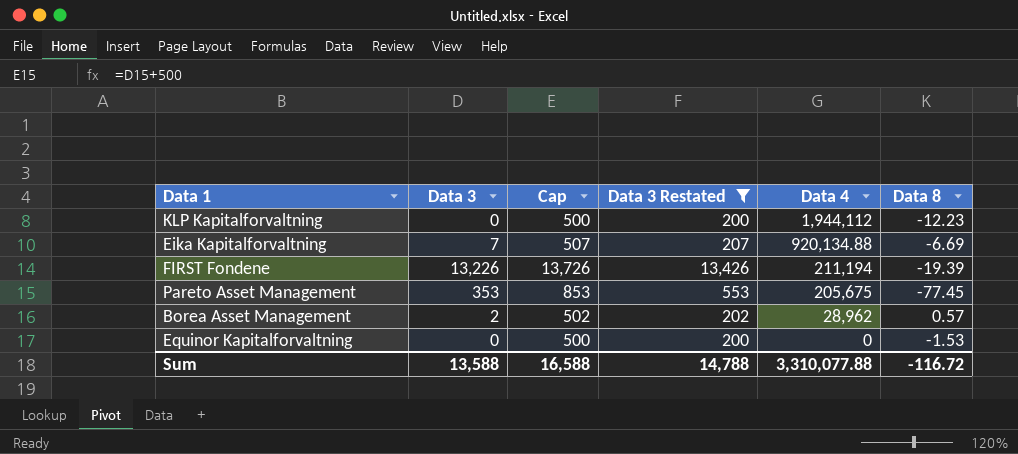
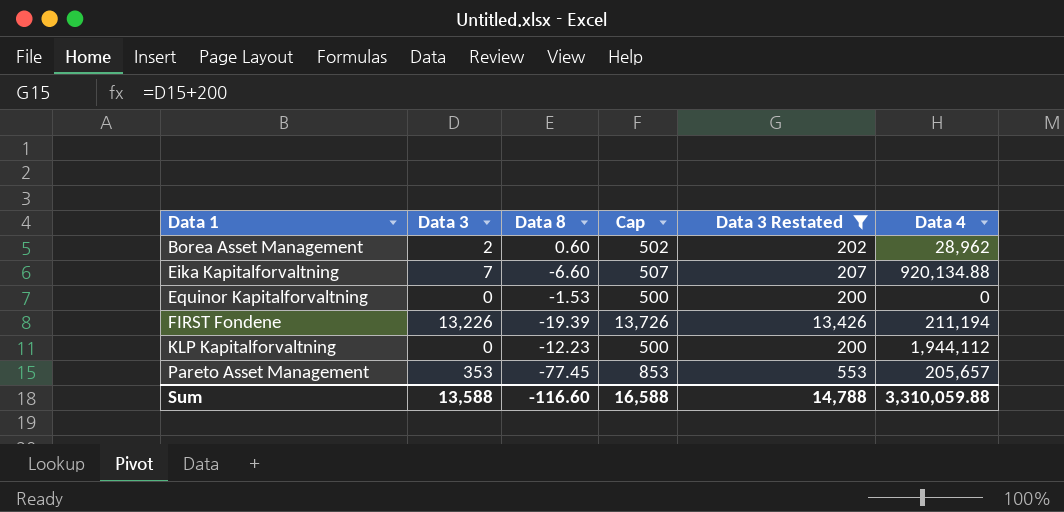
row order: Data 4 descending -> Data 1 ascending
column Data 8 | position: 6 -> 3
Borea Asset Management | Data 8: 0.57 -> 0.60
Eika Kapitalforvaltning | Data 8: -6.69 -> -6.60
Pareto Asset Management | Data 4: 205,675 -> 205,657
Sum | Data 8: -116.72 -> -116.60
Sum | Data 4: 3,310,077.88 -> 3,310,059.88

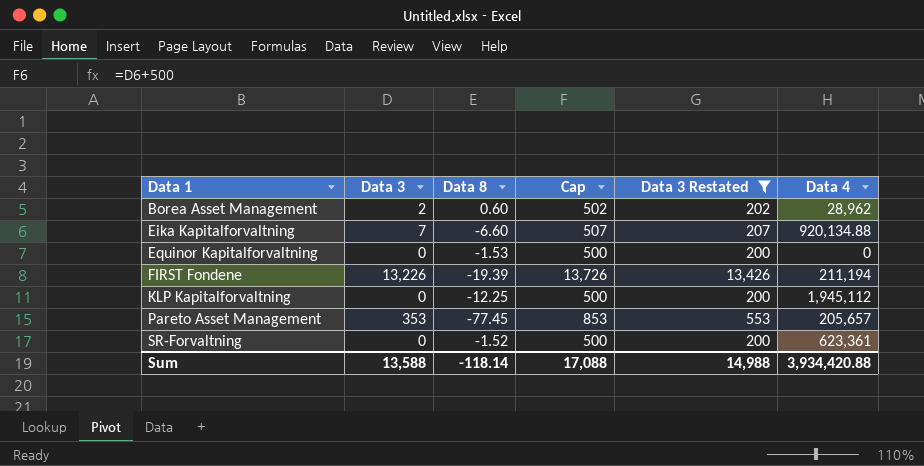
KLP Kapitalforvaltning | Data 8: -12.23 -> -12.25
KLP Kapitalforvaltning | Data 4: 1,944,112 -> 1,945,112
row SR-Forvaltning: none -> 0 | -1.52 | 500 | 200 | 623,361
Sum | Data 8: -116.60 -> -118.14
Sum | Cap: 16,588 -> 17,088
Sum | Data 3 Restated: 14,788 -> 14,988
Sum | Data 4: 3,310,059.88 -> 3,934,420.88

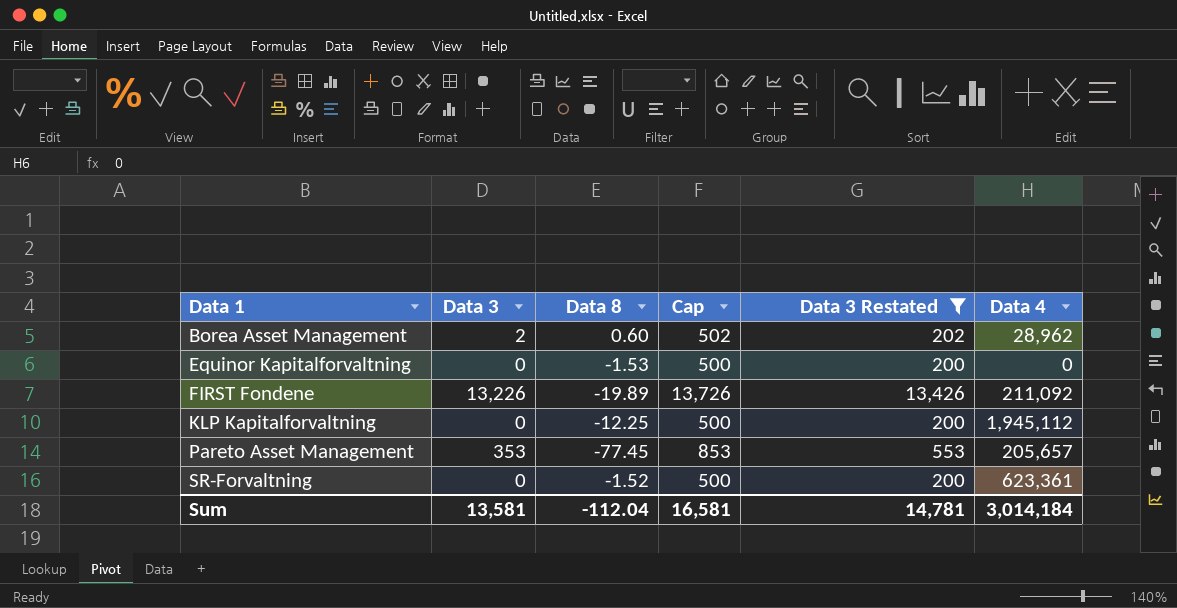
row Eika Kapitalforvaltning: 7 | -6.60 | 507 | 207 | 920,134.88 -> none
FIRST Fondene | Data 8: -19.39 -> -19.89
FIRST Fondene | Data 4: 211,194 -> 211,092
Sum | Data 3: 13,588 -> 13,581
Sum | Data 8: -118.14 -> -112.04
Sum | Cap: 17,088 -> 16,581
Sum | Data 3 Restated: 14,988 -> 14,781
Sum | Data 4: 3,934,420.88 -> 3,014,184

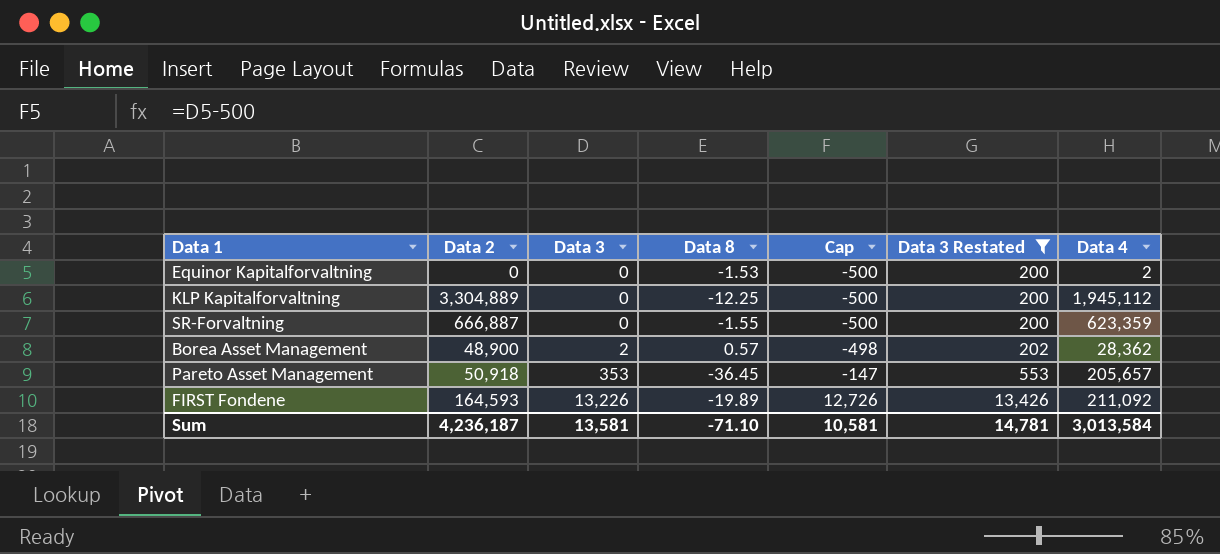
row order: Data 1 ascending -> Data 3 ascending
column Data 2 | position: none -> 2
column Cap | formula: [Data 3] + 500 -> [Data 3] - 500
Equinor Kapitalforvaltning | Data 4: 0 -> 2
SR-Forvaltning | Data 8: -1.52 -> -1.55
SR-Forvaltning | Data 4: 623,361 -> 623,359
Borea Asset Management | Data 8: 0.60 -> 0.57
Borea Asset Management | Data 4: 28,962 -> 28,362
Pareto Asset Management | Data 8: -77.45 -> -36.45
Sum | Data 8: -112.04 -> -71.10
Sum | Cap: 16,581 -> 10,581
Sum | Data 4: 3,014,184 -> 3,013,584

